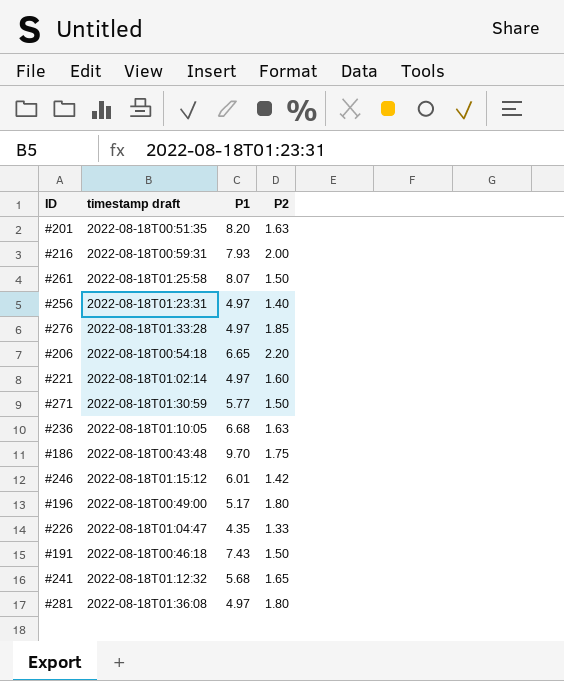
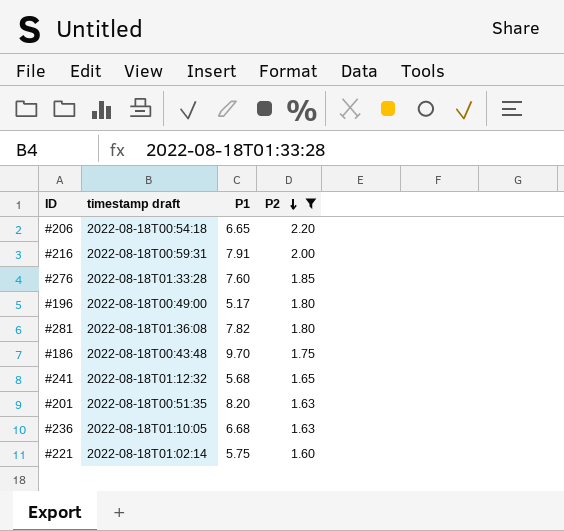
filter: none -> P2 >= 1.60
row order: none -> P2 descending
#216 | P1: 7.93 -> 7.91
#276 | P1: 4.97 -> 7.60
#281 | P1: 4.97 -> 7.82
#221 | P1: 4.97 -> 5.75

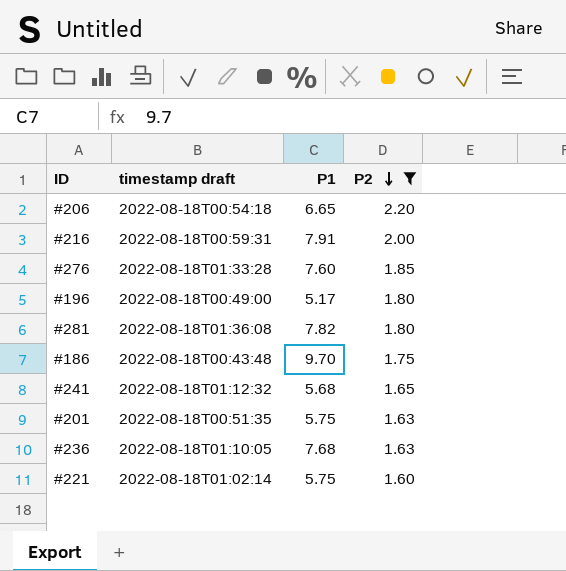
#201 | P1: 8.20 -> 5.75
#236 | P1: 6.68 -> 7.68

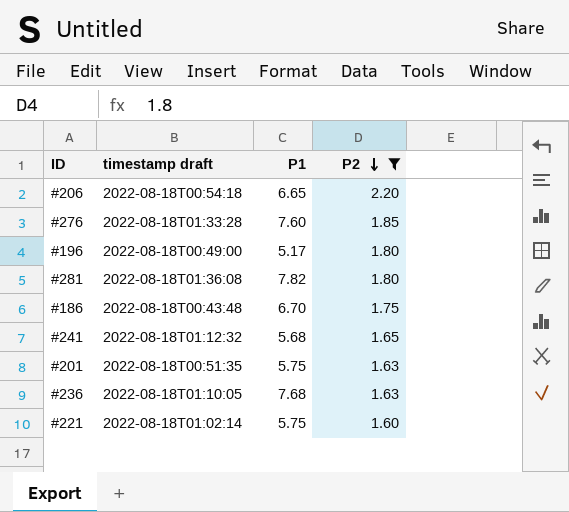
row #216: 2022-08-18T00:59:31 | 7.91 | 2.00 -> none
#186 | P1: 9.70 -> 6.70

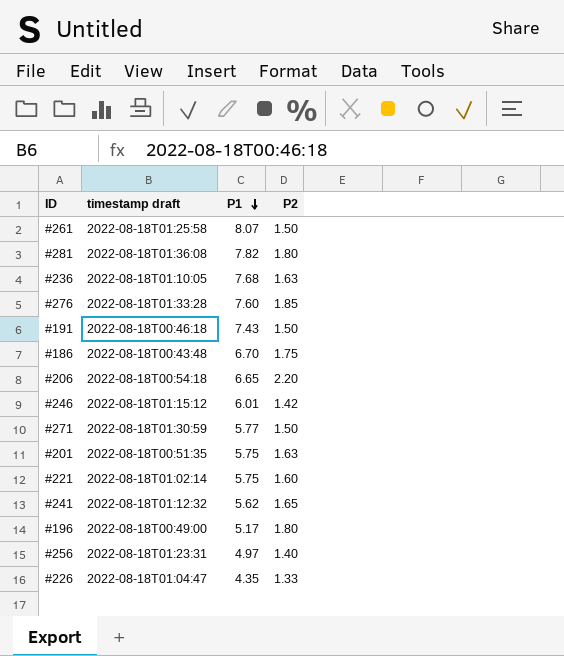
filter: P2 >= 1.60 -> none
row order: P2 descending -> P1 descending
#241 | P1: 5.68 -> 5.62

